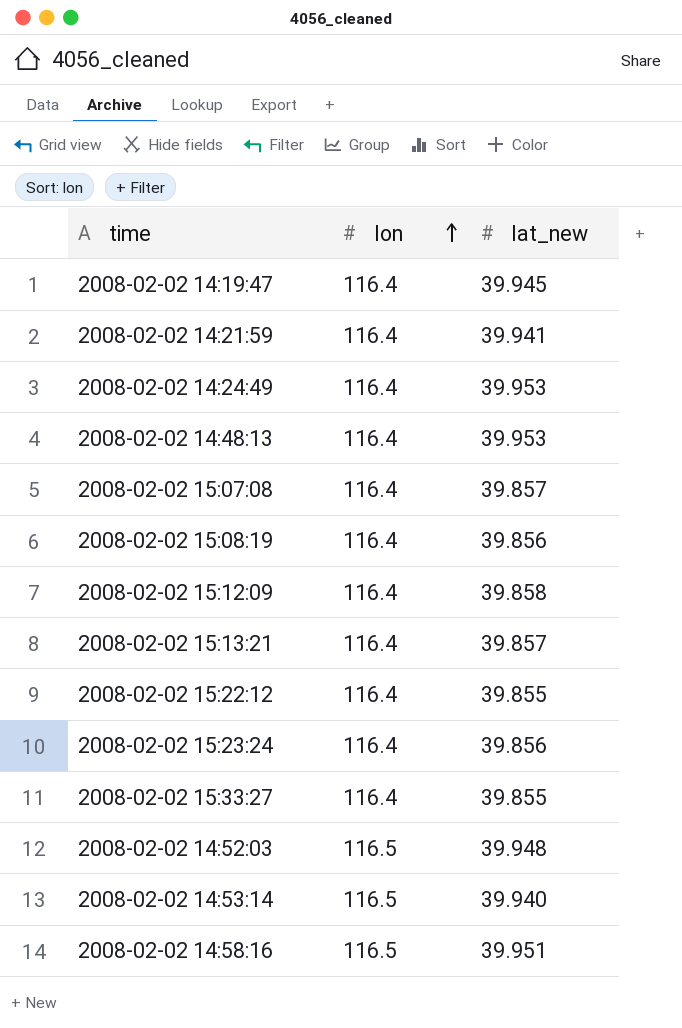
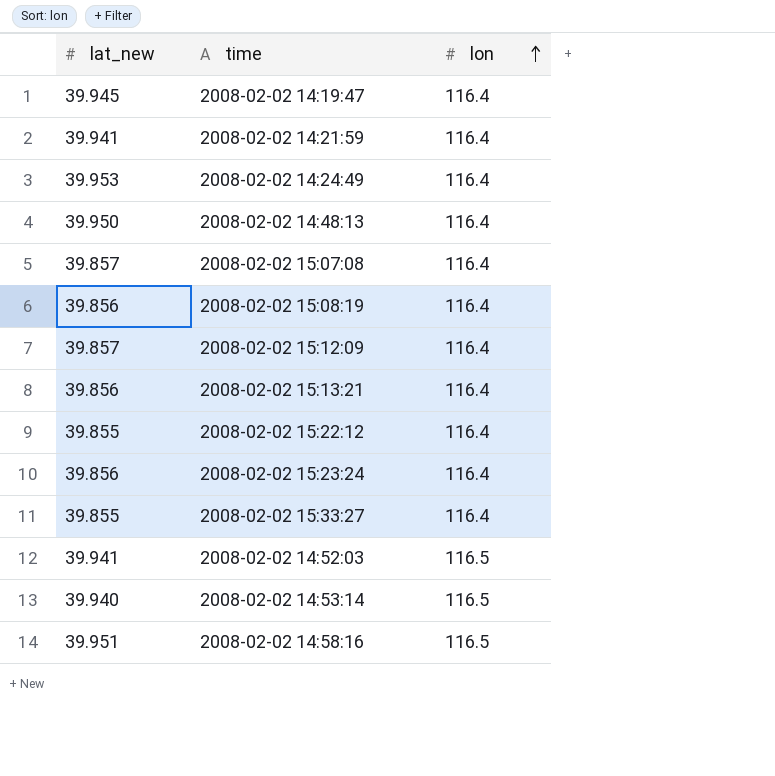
column lat_new | position: 3 -> 1
2008-02-02 14:48:13 | lat_new: 39.953 -> 39.950
2008-02-02 15:12:09 | lat_new: 39.858 -> 39.857
2008-02-02 15:13:21 | lat_new: 39.857 -> 39.856
2008-02-02 14:52:03 | lat_new: 39.948 -> 39.941

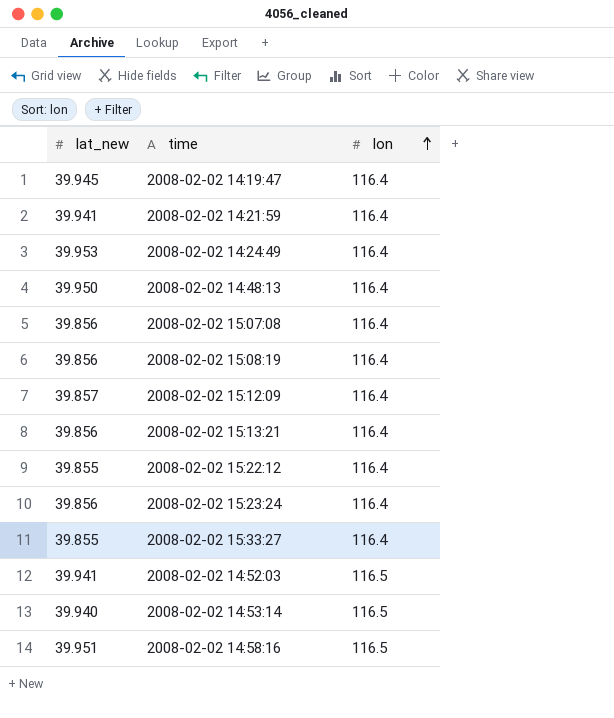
2008-02-02 15:07:08 | lat_new: 39.857 -> 39.856

